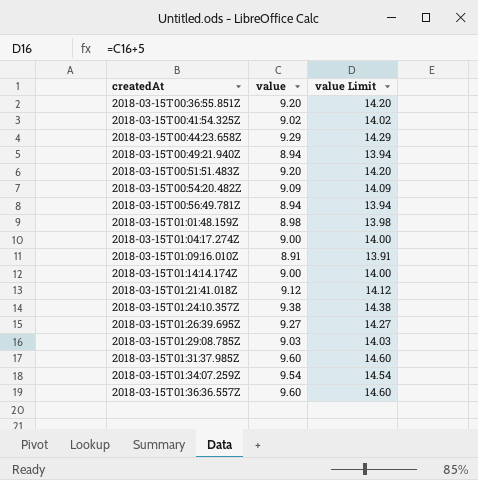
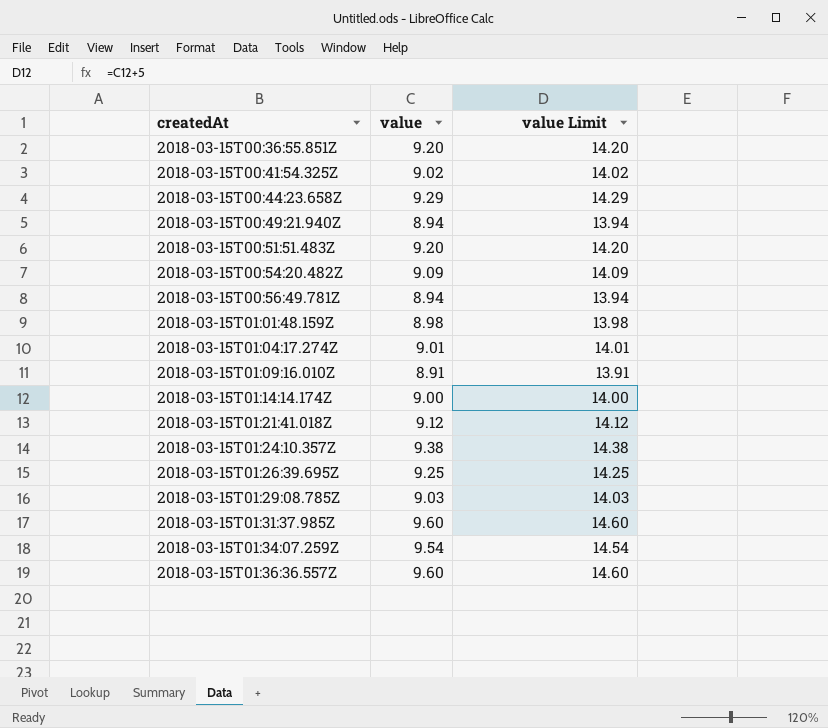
2018-03-15T01:04:17.274Z | value: 9.00 -> 9.01
2018-03-15T01:04:17.274Z | value Limit: 14.00 -> 14.01
2018-03-15T01:26:39.695Z | value: 9.27 -> 9.25
2018-03-15T01:26:39.695Z | value Limit: 14.27 -> 14.25

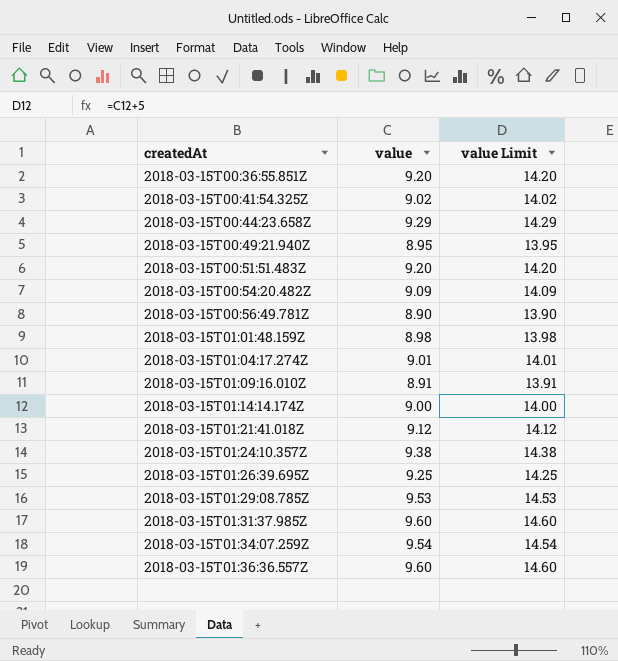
2018-03-15T00:49:21.940Z | value: 8.94 -> 8.95
2018-03-15T00:49:21.940Z | value Limit: 13.94 -> 13.95
2018-03-15T00:56:49.781Z | value: 8.94 -> 8.90
2018-03-15T00:56:49.781Z | value Limit: 13.94 -> 13.90
2018-03-15T01:29:08.785Z | value: 9.03 -> 9.53
2018-03-15T01:29:08.785Z | value Limit: 14.03 -> 14.53

